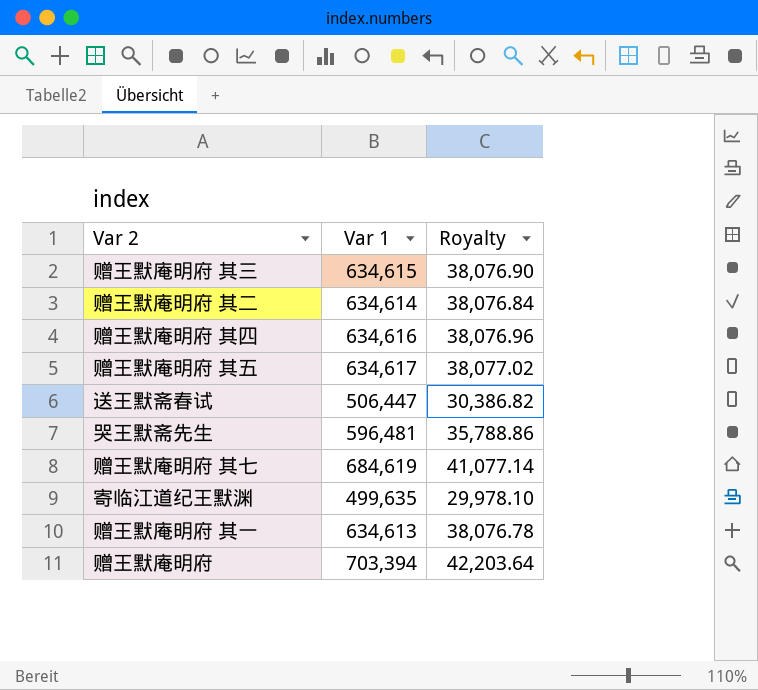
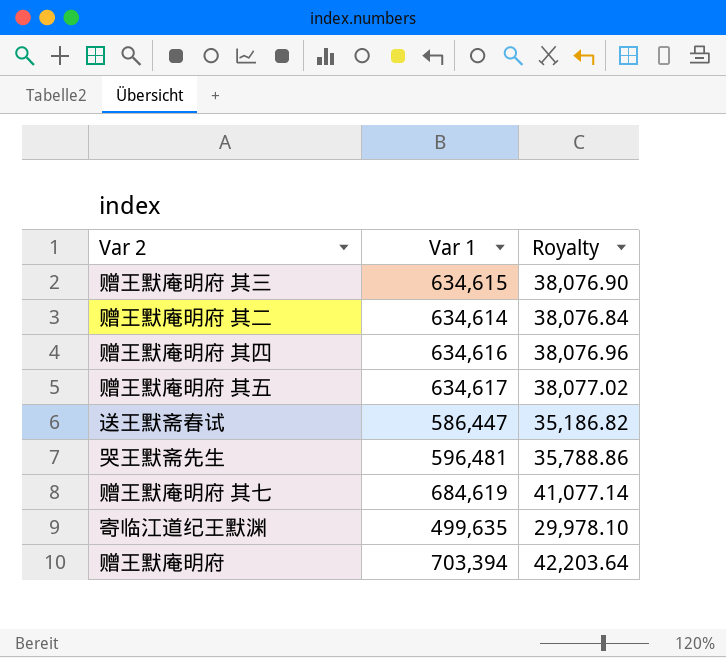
row 赠王默庵明府 其一: 634,613 | 38,076.78 -> none
送王默斋春试 | Var 1: 506,447 -> 586,447
送王默斋春试 | Royalty: 30,386.82 -> 35,186.82

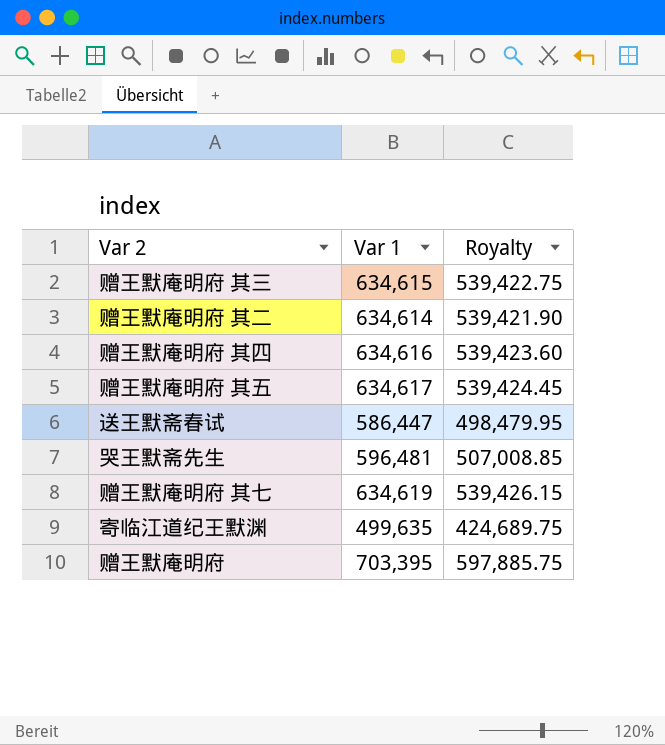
column Royalty | formula: [Var 1] * 0.06 -> [Var 1] * 0.85
赠王默庵明府 其七 | Var 1: 684,619 -> 634,619
赠王默庵明府 | Var 1: 703,394 -> 703,395

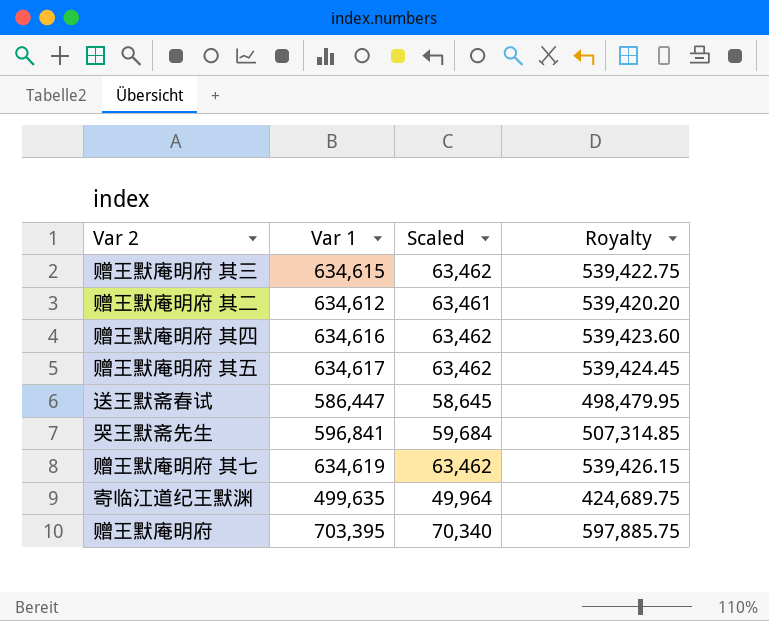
column Scaled | formula: none -> [Var 1] * 0.1
赠王默庵明府 其二 | Var 1: 634,614 -> 634,612
赠王默庵明府 其二 | Royalty: 539,421.90 -> 539,420.20
哭王默斋先生 | Var 1: 596,481 -> 596,841
哭王默斋先生 | Royalty: 507,008.85 -> 507,314.85

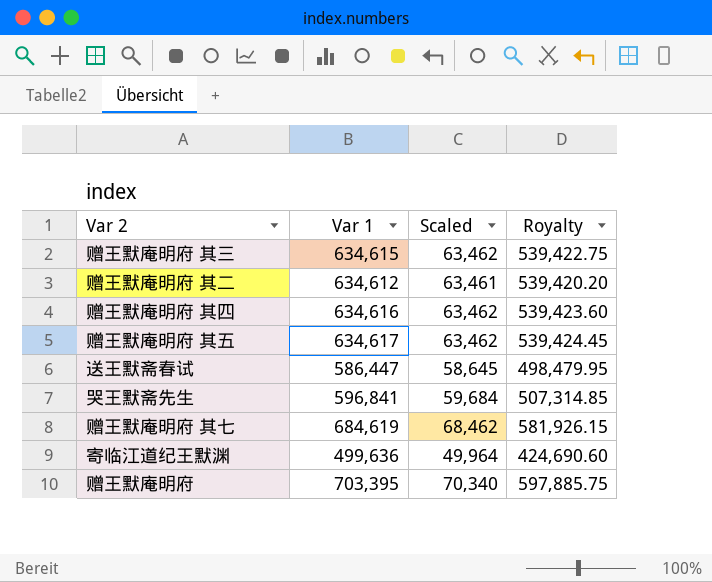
赠王默庵明府 其七 | Var 1: 634,619 -> 684,619
赠王默庵明府 其七 | Scaled: 63,462 -> 68,462
赠王默庵明府 其七 | Royalty: 539,426.15 -> 581,926.15
寄临江道纪王默渊 | Var 1: 499,635 -> 499,636
寄临江道纪王默渊 | Royalty: 424,689.75 -> 424,690.60

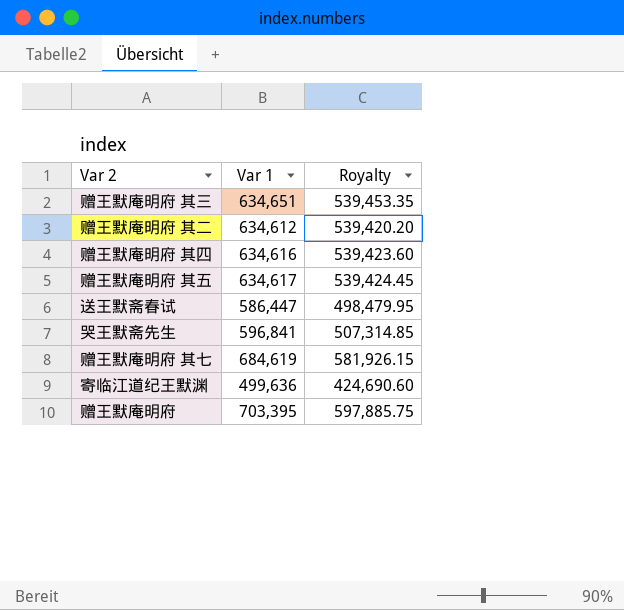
column Scaled | formula: [Var 1] * 0.1 -> none
赠王默庵明府 其三 | Var 1: 634,615 -> 634,651
赠王默庵明府 其三 | Royalty: 539,422.75 -> 539,453.35

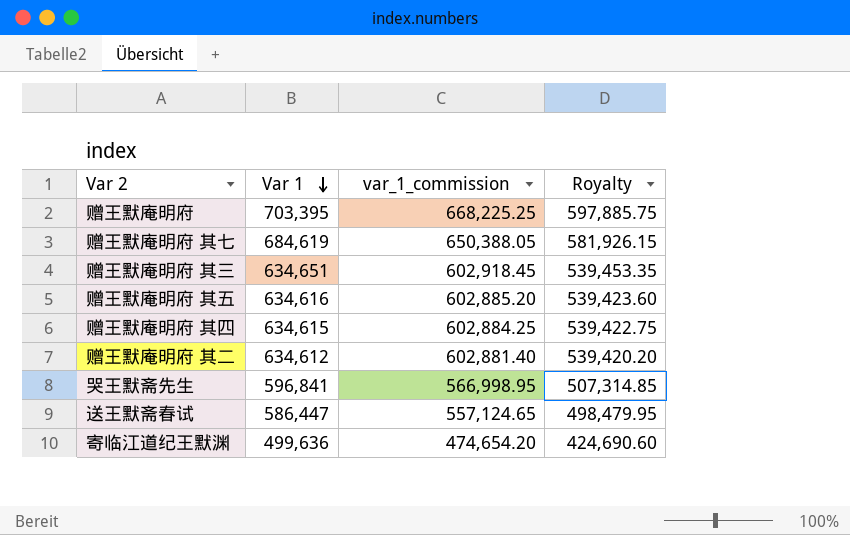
row order: none -> Var 1 descending
column var_1_commission | formula: none -> [Var 1] * 0.95
赠王默庵明府 其五 | Var 1: 634,617 -> 634,616
赠王默庵明府 其五 | Royalty: 539,424.45 -> 539,423.60
赠王默庵明府 其四 | Var 1: 634,616 -> 634,615
赠王默庵明府 其四 | Royalty: 539,423.60 -> 539,422.75

